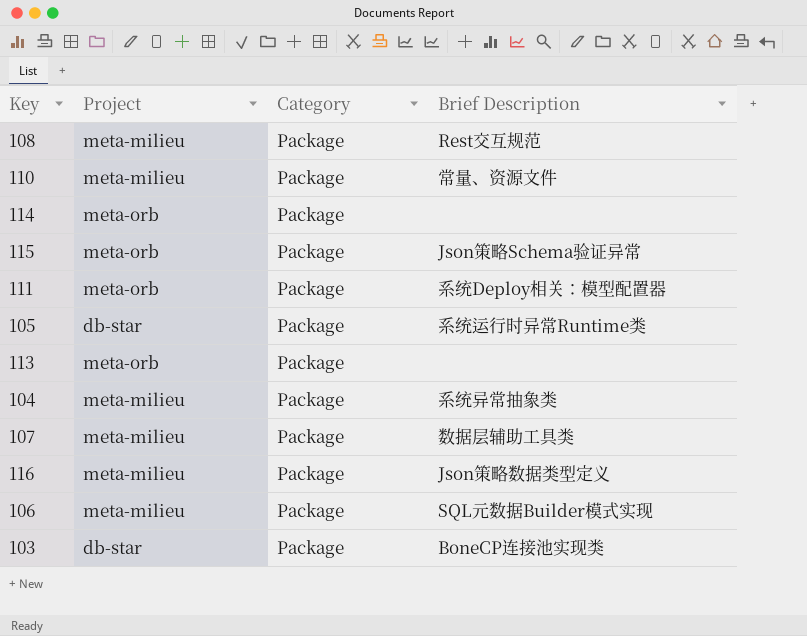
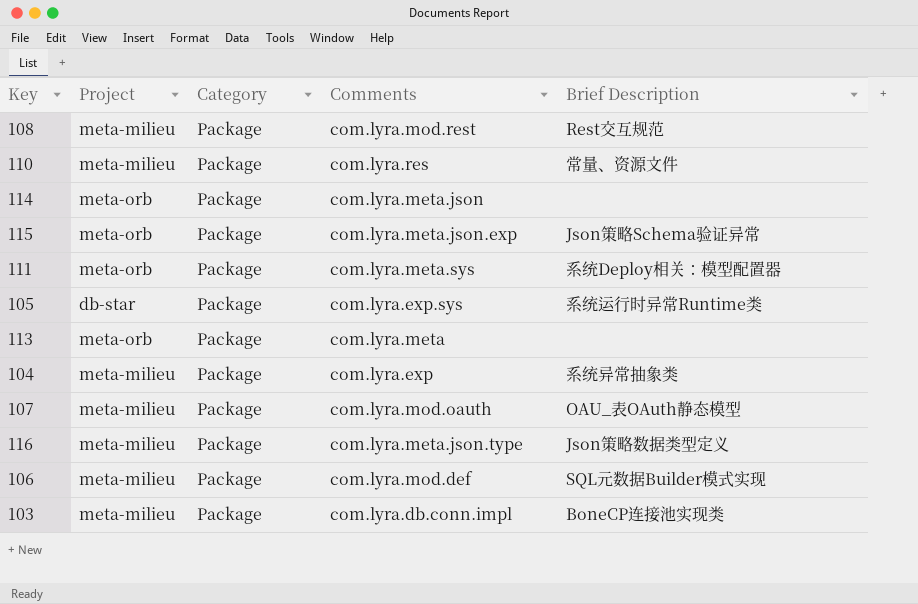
column Comments | position: none -> 4
107 | Brief Description: 数据层辅助工具类 -> OAU_表OAuth静态模型
103 | Project: db-star -> meta-milieu

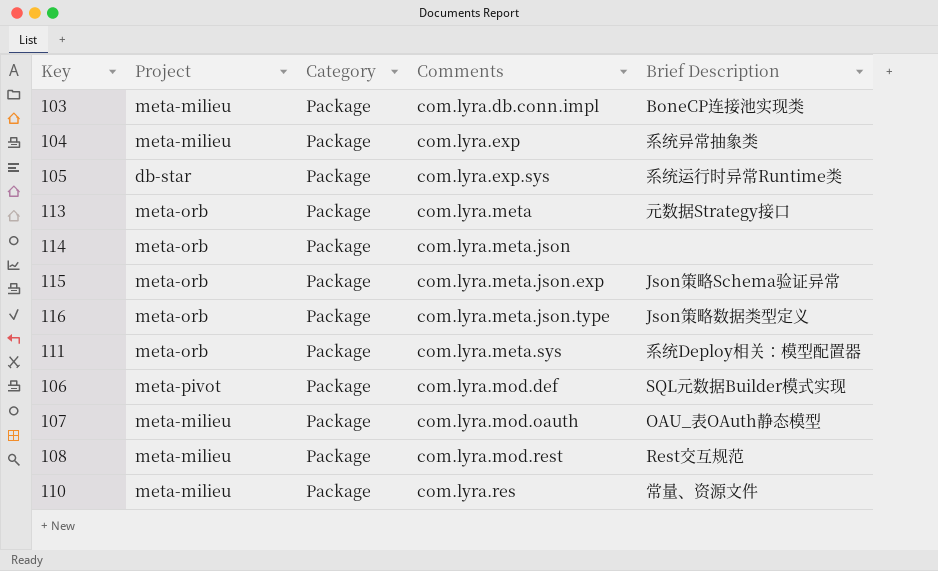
row order: none -> Comments ascending
113 | Brief Description: none -> 元数据Strategy接口
116 | Project: meta-milieu -> meta-orb
106 | Project: meta-milieu -> meta-pivot

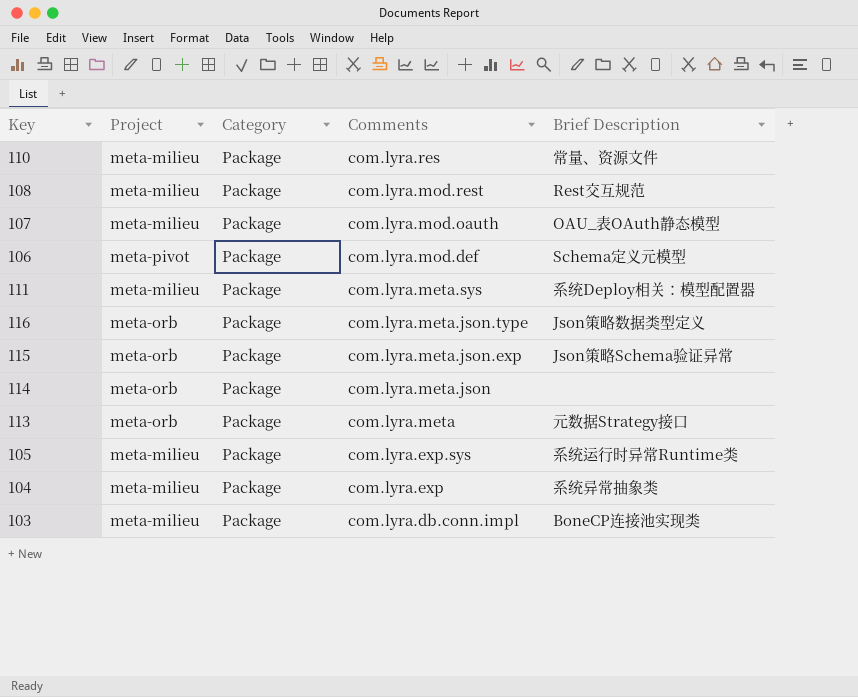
row order: Comments ascending -> Comments descending
106 | Brief Description: SQL元数据Builder模式实现 -> Schema定义元模型
111 | Project: meta-orb -> meta-milieu
105 | Project: db-star -> meta-milieu

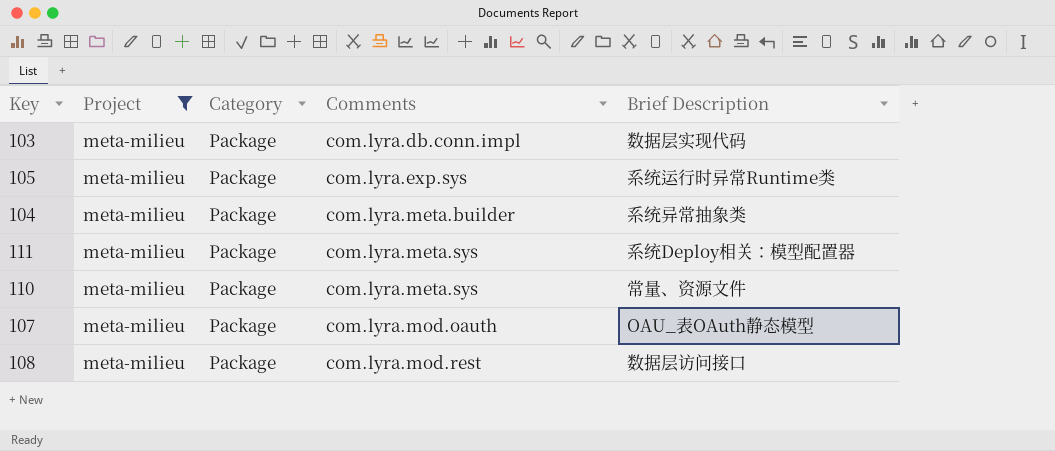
filter: none -> Project = meta-milieu
row order: Comments descending -> Comments ascending
103 | Brief Description: BoneCP连接池实现类 -> 数据层实现代码
104 | Comments: com.lyra.exp -> com.lyra.meta.builder
110 | Comments: com.lyra.res -> com.lyra.meta.sys
108 | Brief Description: Rest交互规范 -> 数据层访问接口

